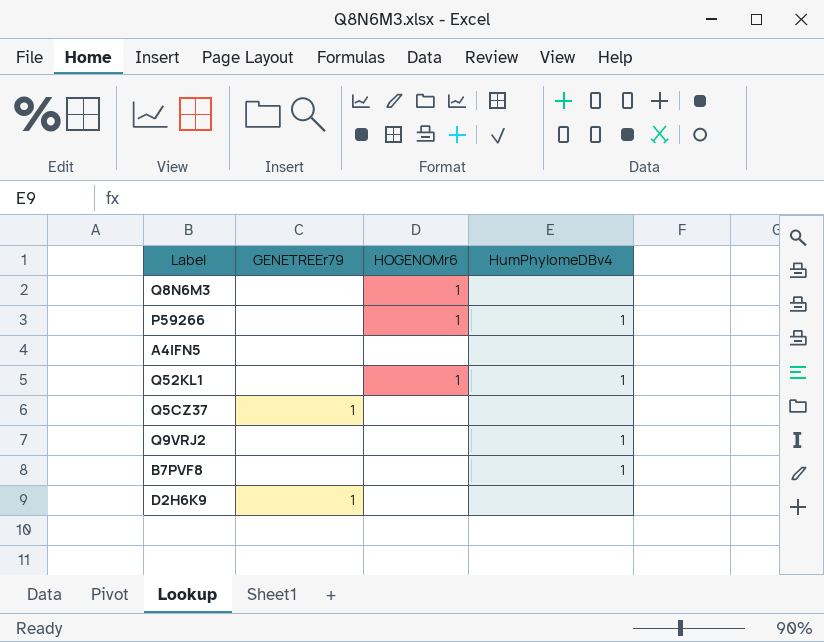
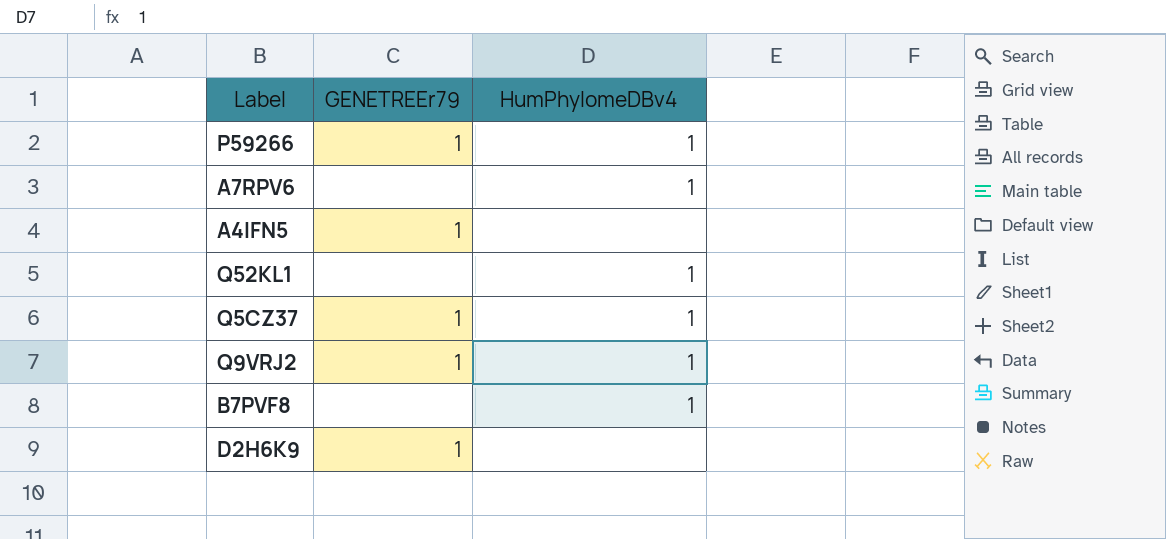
column HOGENOMr6 | position: 3 -> none
row Q8N6M3: none | 1 | none -> none
P59266 | GENETREEr79: none -> 1
row A7RPV6: none -> none | 1
A4IFN5 | GENETREEr79: none -> 1
Q5CZ37 | HumPhylomeDBv4: none -> 1
Q9VRJ2 | GENETREEr79: none -> 1

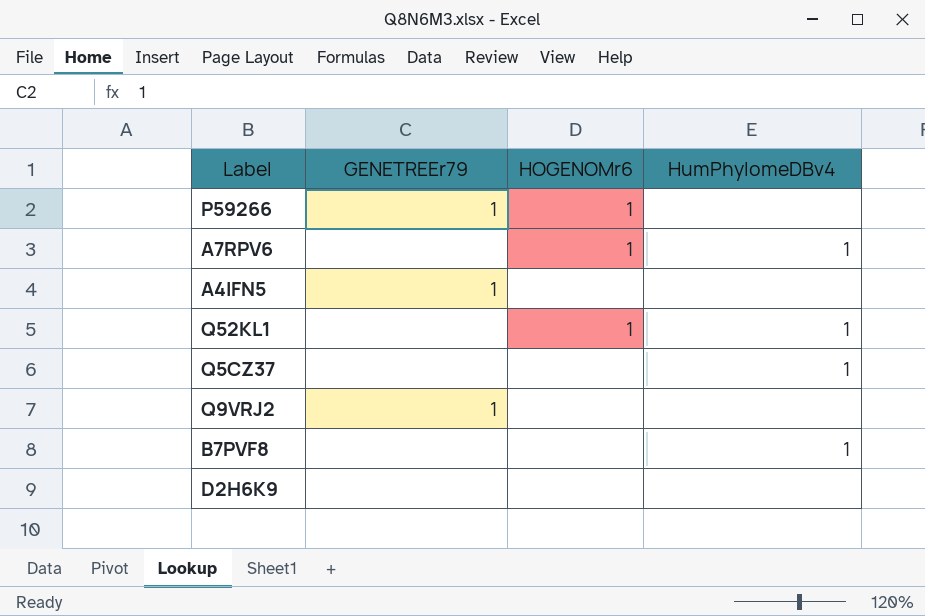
column HOGENOMr6 | position: none -> 3
P59266 | HumPhylomeDBv4: 1 -> none
Q5CZ37 | GENETREEr79: 1 -> none
Q9VRJ2 | HumPhylomeDBv4: 1 -> none
D2H6K9 | GENETREEr79: 1 -> none

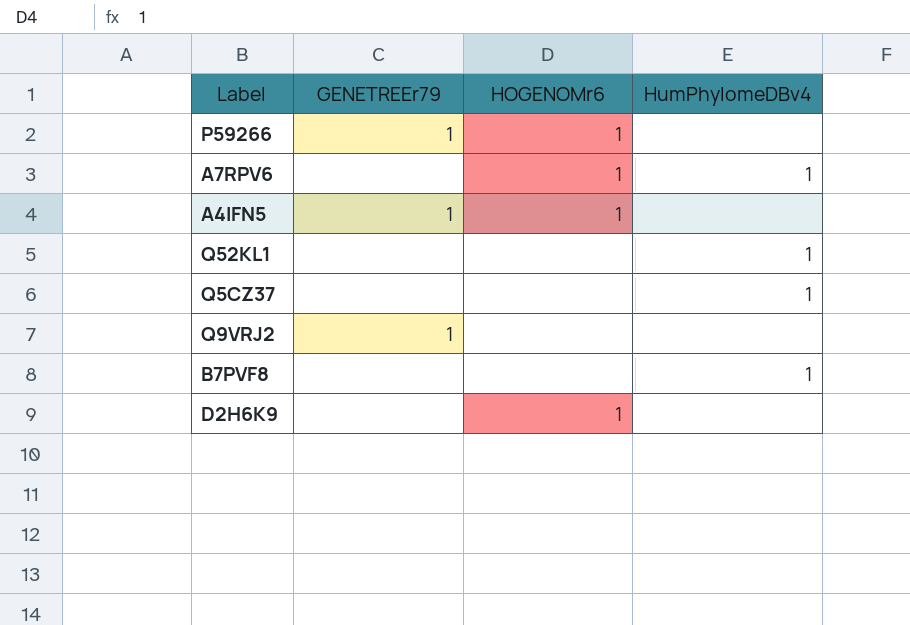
A4IFN5 | HOGENOMr6: none -> 1
Q52KL1 | HOGENOMr6: 1 -> none
D2H6K9 | HOGENOMr6: none -> 1

